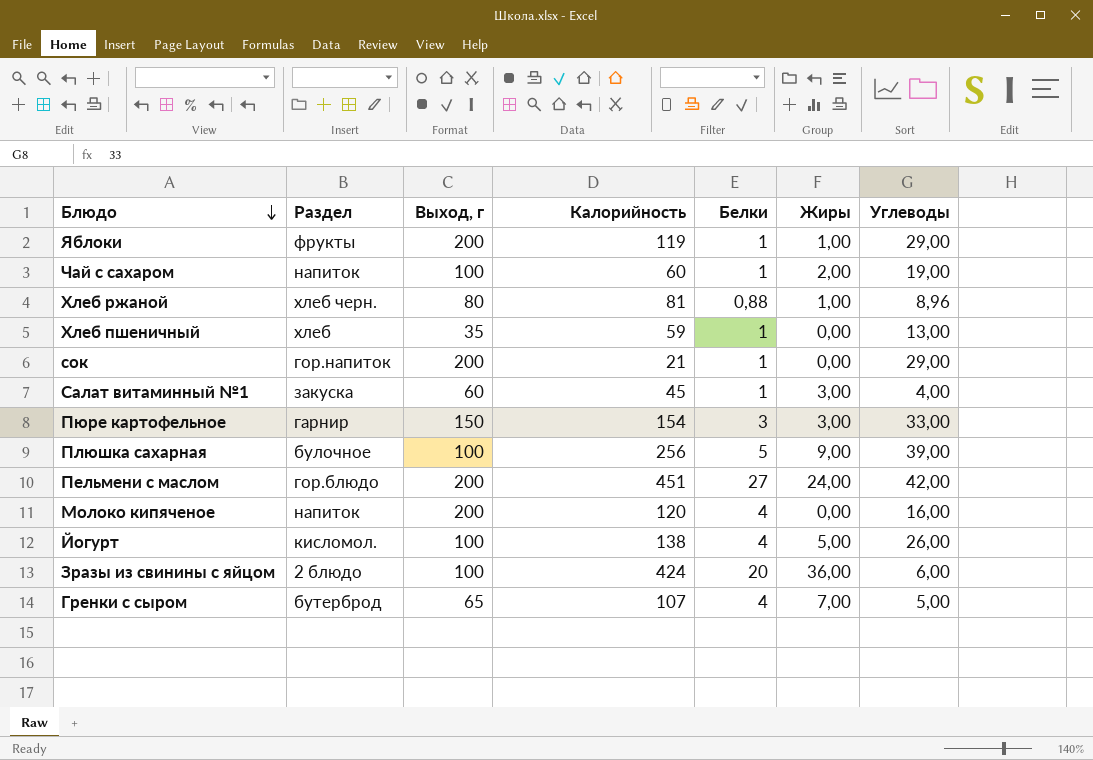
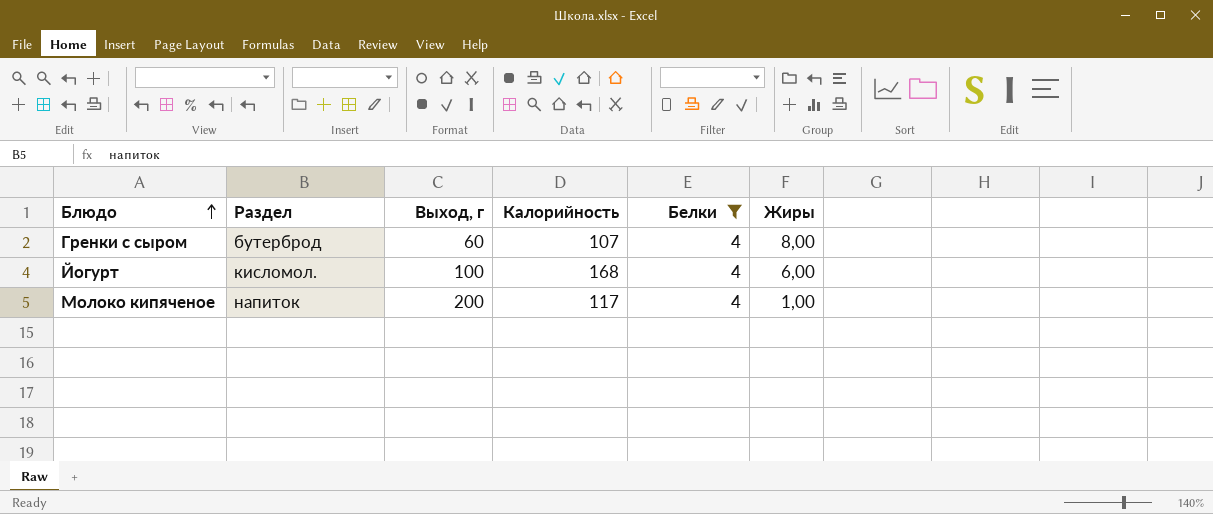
filter: none -> Белки = 4
row order: Блюдо descending -> Блюдо ascending
column Углеводы | position: 7 -> none
Гренки с сыром | Выход, г: 65 -> 60
Гренки с сыром | Жиры: 7,00 -> 8,00
Йогурт | Калорийность: 138 -> 168
Йогурт | Жиры: 5,00 -> 6,00
Молоко кипяченое | Калорийность: 120 -> 117
Молоко кипяченое | Жиры: 0,00 -> 1,00

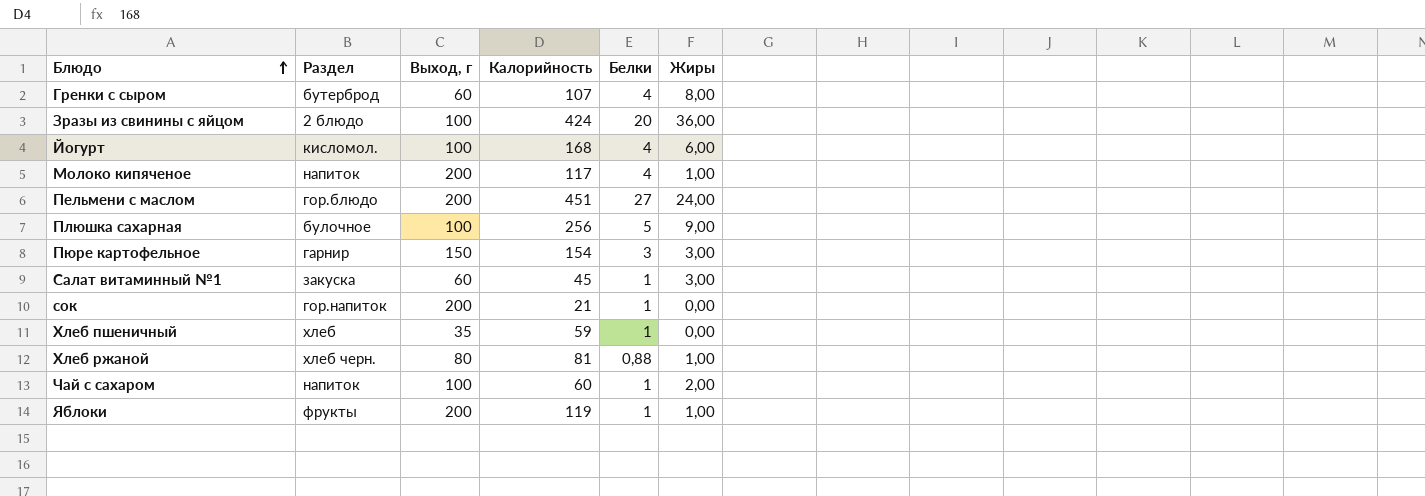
filter: Белки = 4 -> none

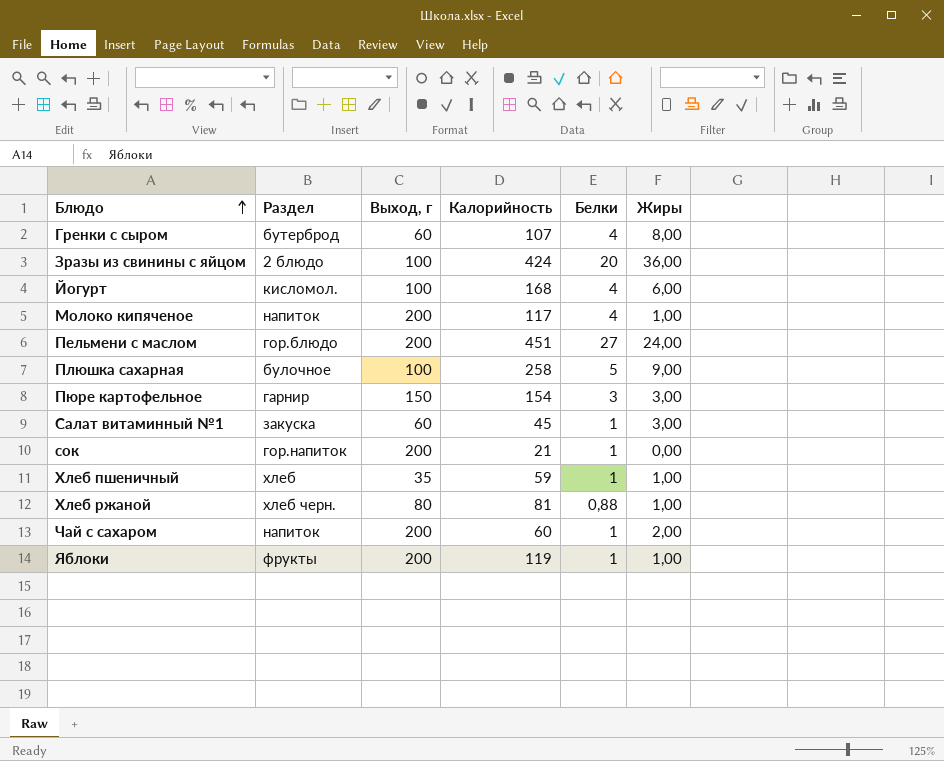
Плюшка сахарная | Калорийность: 256 -> 258
Хлеб пшеничный | Жиры: 0,00 -> 1,00
Чай с сахаром | Выход, г: 100 -> 200

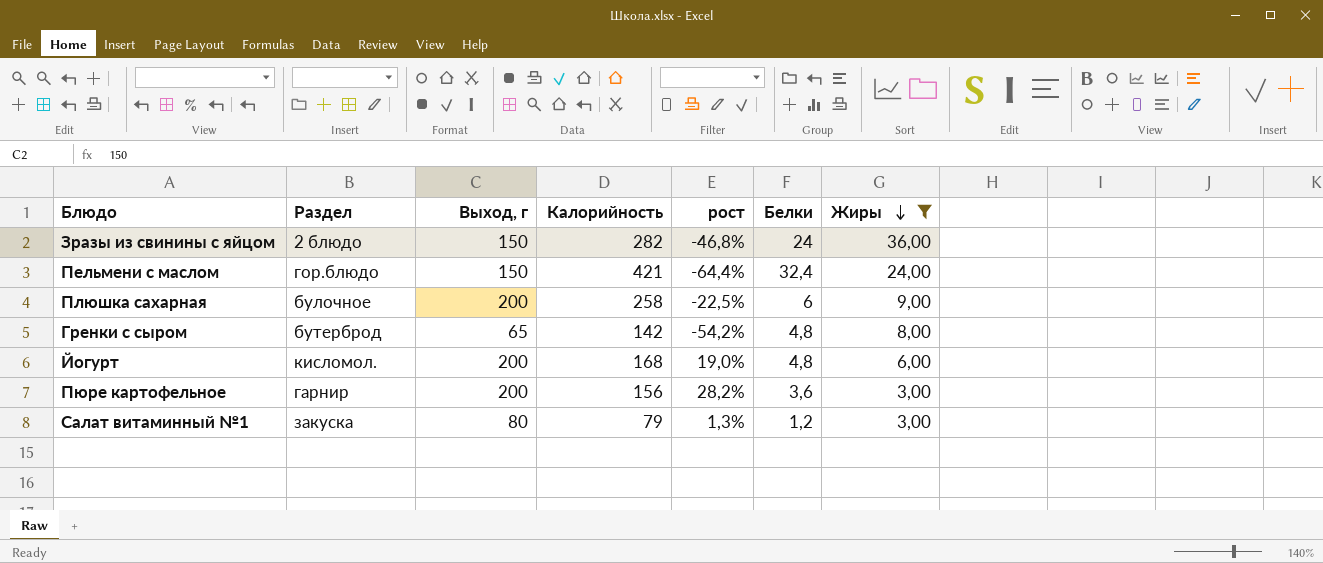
filter: none -> Жиры >= 3,00
row order: Блюдо ascending -> Жиры descending
column рост | formula: none -> ([Выход, г] - [Калорийность]) / [Калорийность]
Зразы из свинины с яйцом | Выход, г: 100 -> 150
Зразы из свинины с яйцом | Калорийность: 424 -> 282
Зразы из свинины с яйцом | Белки: 20 -> 24
Пельмени с маслом | Выход, г: 200 -> 150
Пельмени с маслом | Калорийность: 451 -> 421
Пельмени с маслом | Белки: 27 -> 32,4
Плюшка сахарная | Выход, г: 100 -> 200
Плюшка сахарная | Белки: 5 -> 6
Гренки с сыром | Выход, г: 60 -> 65
Гренки с сыром | Калорийность: 107 -> 142
Гренки с сыром | Белки: 4 -> 4,8
Йогурт | Выход, г: 100 -> 200
Йогурт | Белки: 4 -> 4,8
Пюре картофельное | Выход, г: 150 -> 200
Пюре картофельное | Калорийность: 154 -> 156
Пюре картофельное | Белки: 3 -> 3,6
Салат витаминный №1 | Выход, г: 60 -> 80
Салат витаминный №1 | Калорийность: 45 -> 79
Салат витаминный №1 | Белки: 1 -> 1,2

